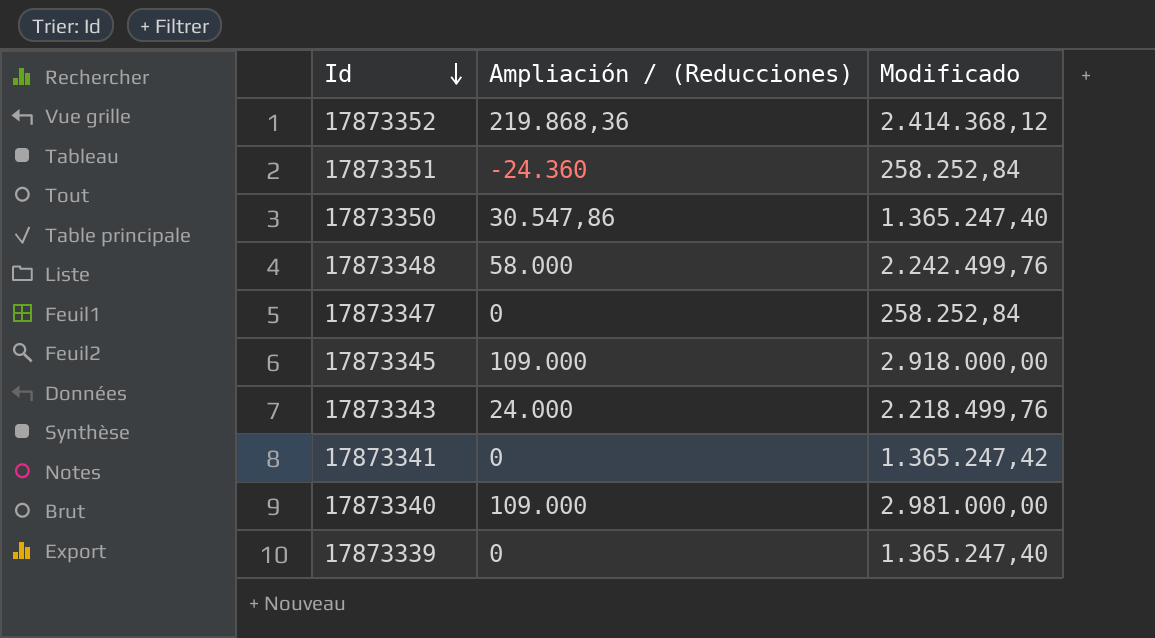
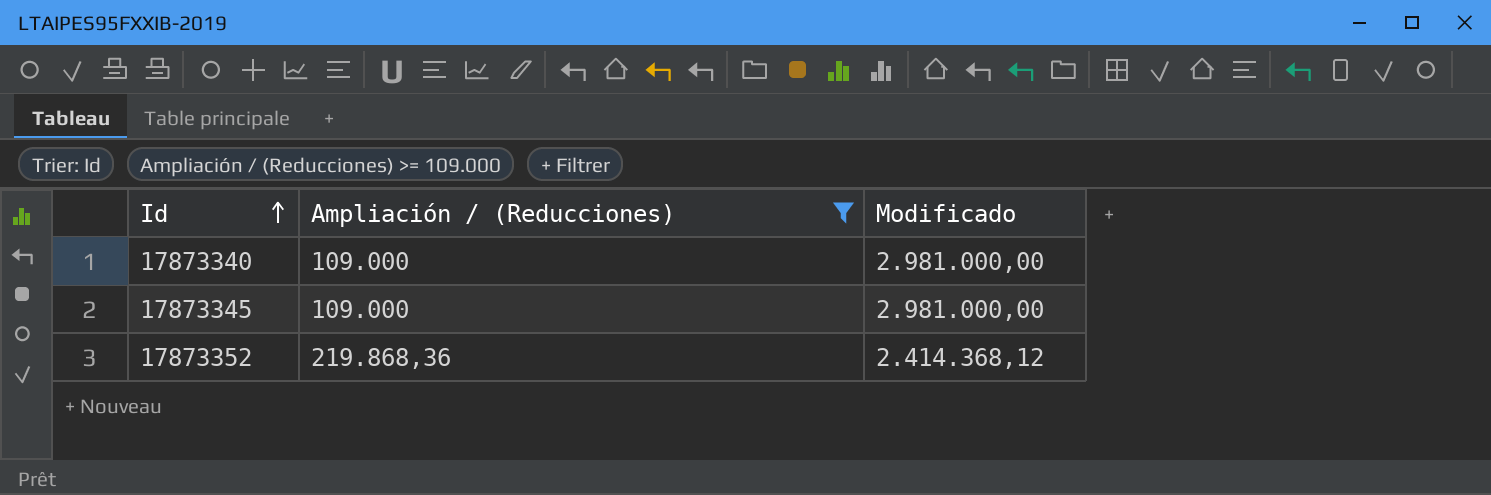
filter: none -> Ampliación / (Reducciones) >= 109.000
row order: Id descending -> Id ascending
17873345 | Modificado: 2.918.000,00 -> 2.981.000,00

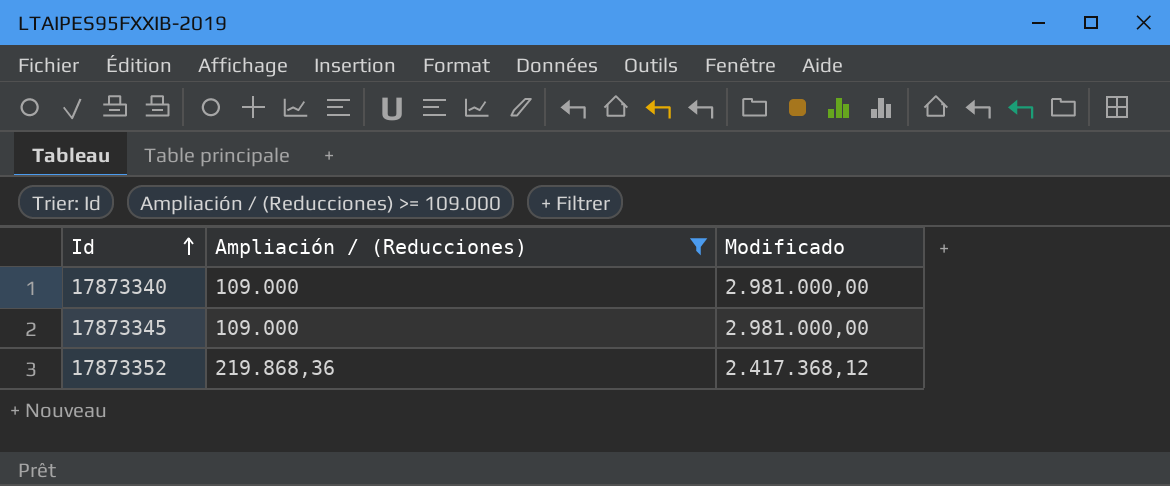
17873352 | Modificado: 2.414.368,12 -> 2.417.368,12

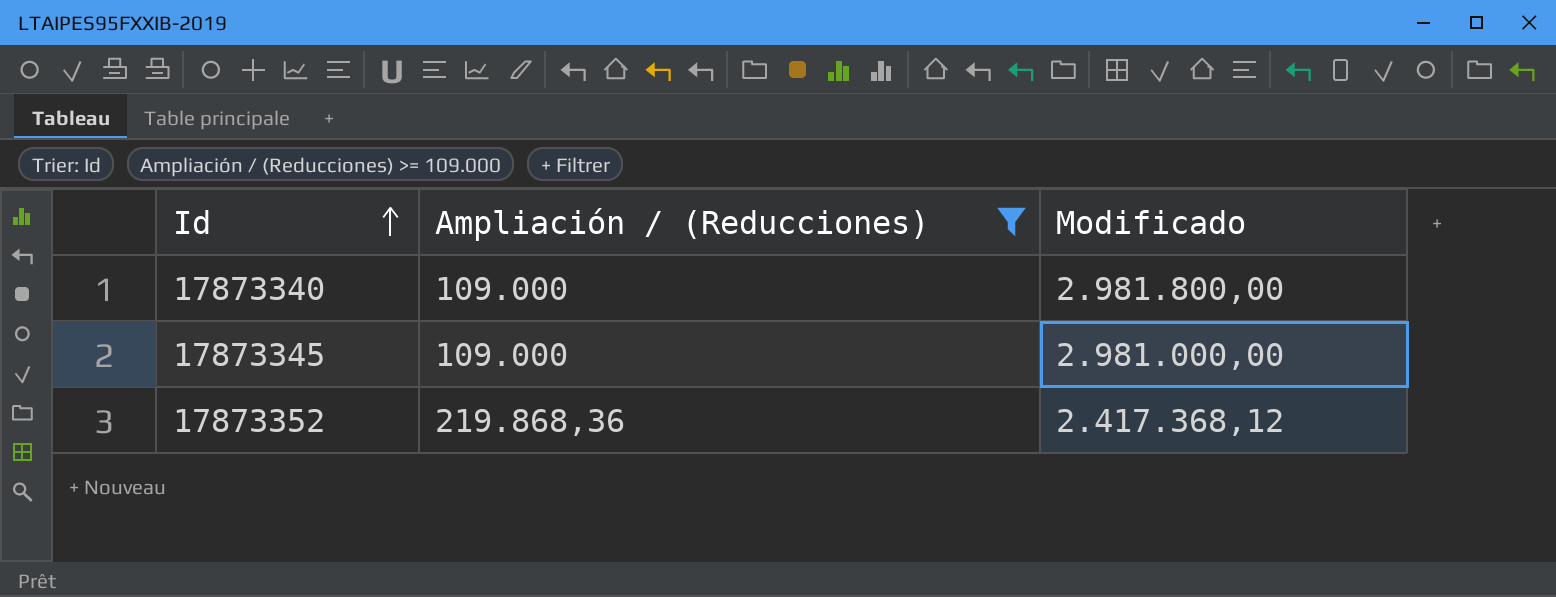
17873340 | Modificado: 2.981.000,00 -> 2.981.800,00

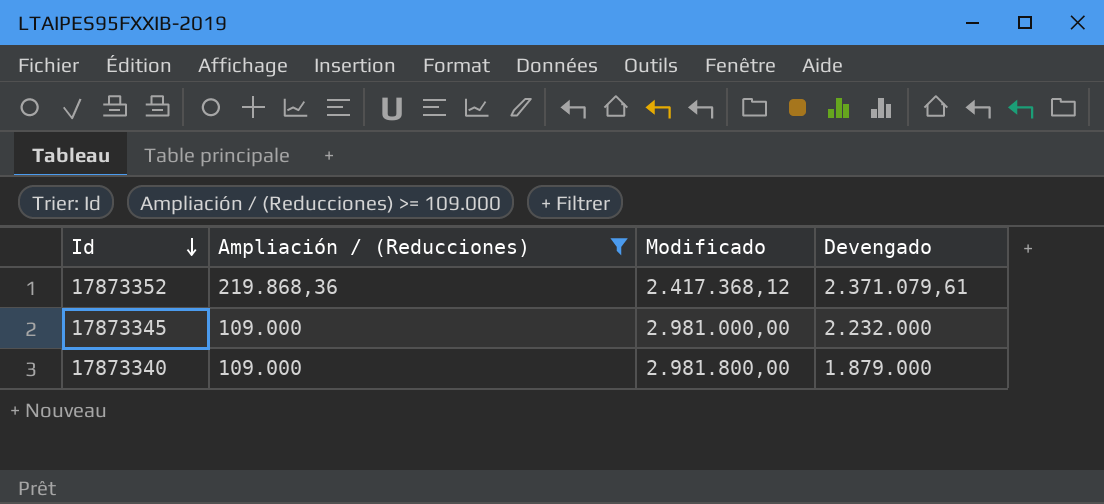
row order: Id ascending -> Id descending
column Devengado | position: none -> 4

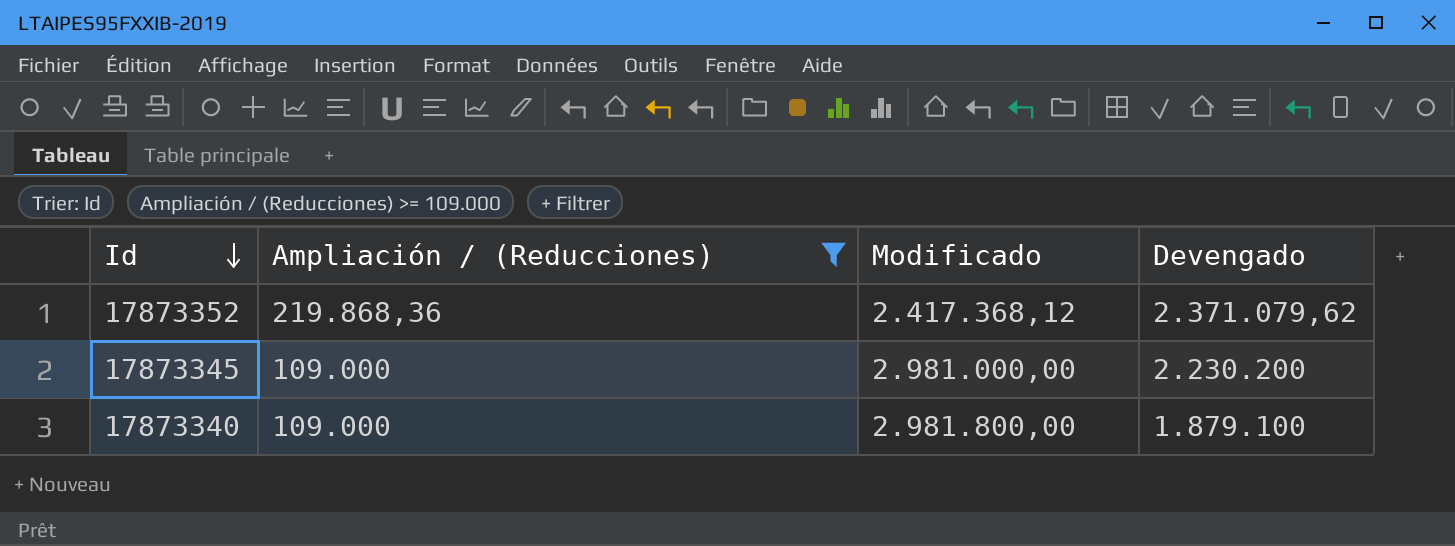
17873352 | Devengado: 2.371.079,61 -> 2.371.079,62
17873345 | Devengado: 2.232.000 -> 2.230.200
17873340 | Devengado: 1.879.000 -> 1.879.100

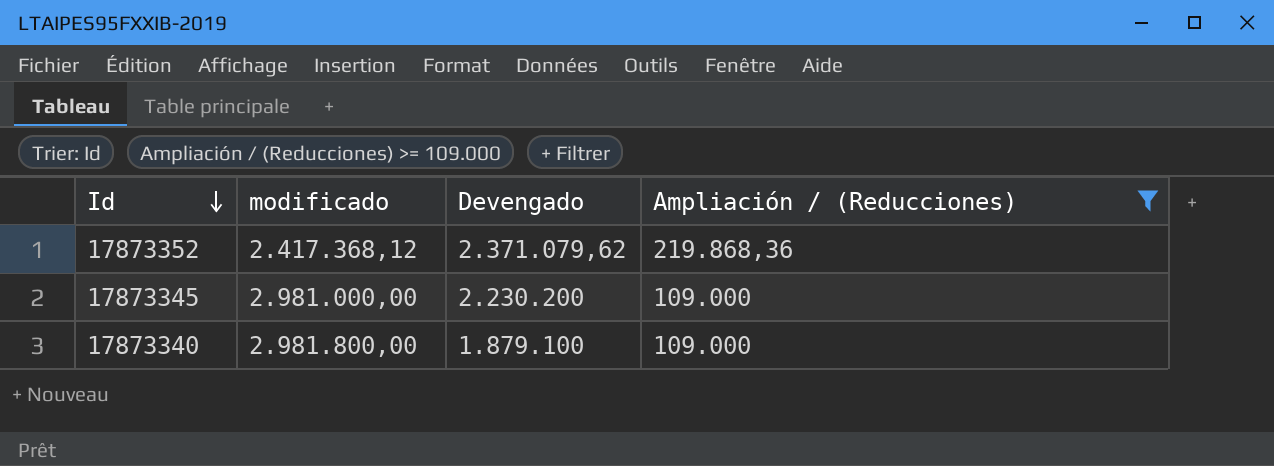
column name: Modificado -> modificado
column Ampliación / (Reducciones) | position: 2 -> 4

